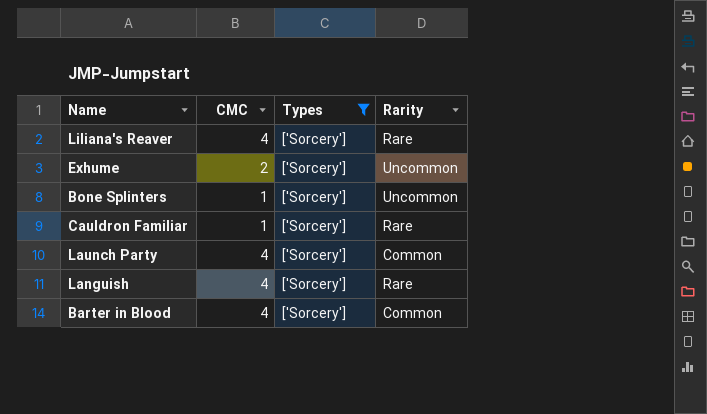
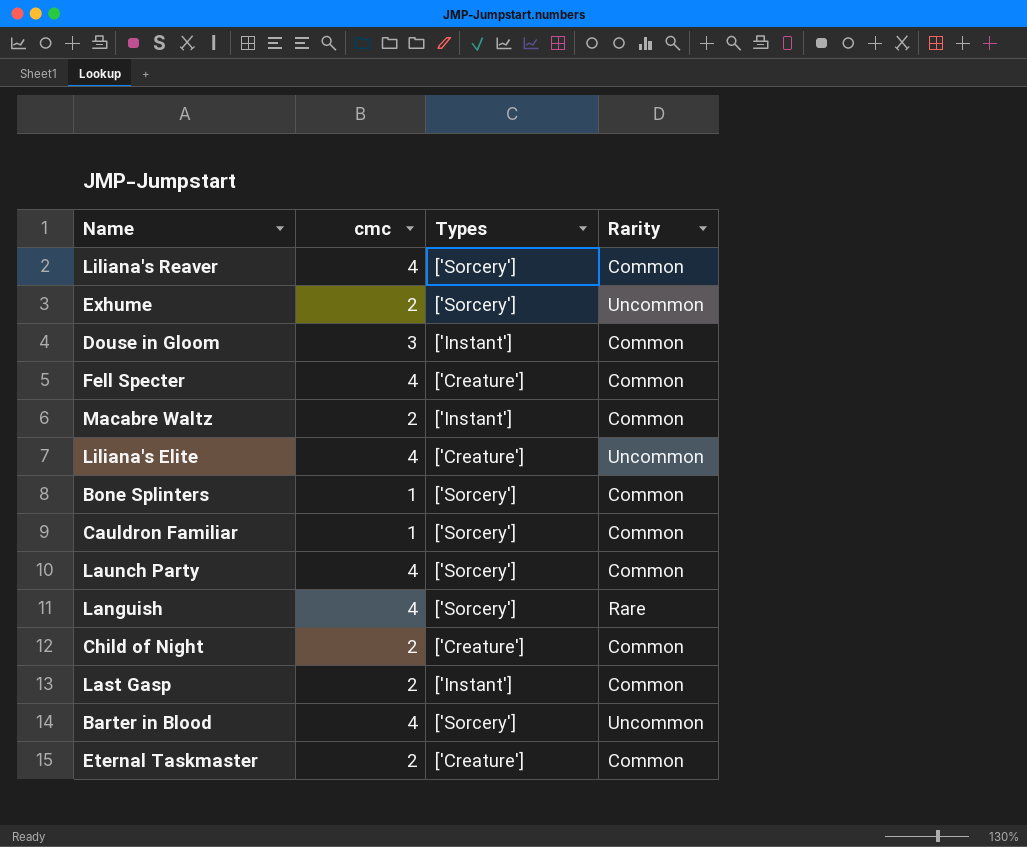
filter: Types = ['Sorcery'] -> none
column name: CMC -> cmc
Liliana's Reaver | Rarity: Rare -> Common
Bone Splinters | Rarity: Uncommon -> Common
Cauldron Familiar | Rarity: Rare -> Common
Barter in Blood | Rarity: Common -> Uncommon

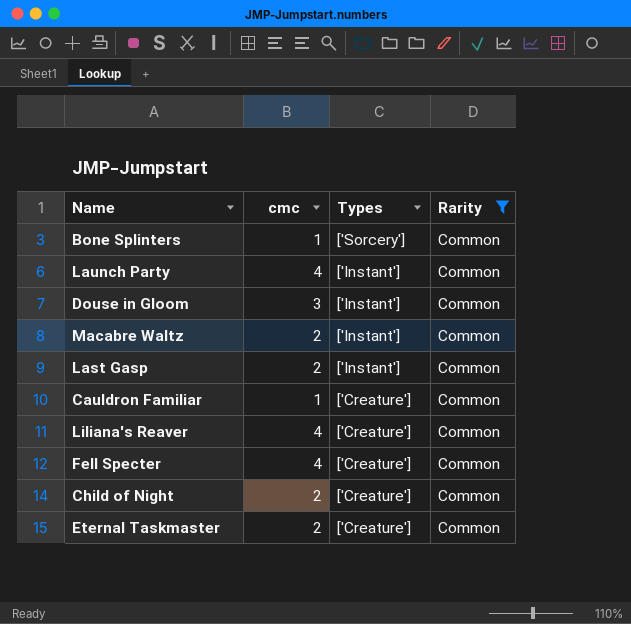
filter: none -> Rarity = Common
row order: none -> Types descending
Launch Party | Types: ['Sorcery'] -> ['Instant']
Cauldron Familiar | Types: ['Sorcery'] -> ['Creature']
Liliana's Reaver | Types: ['Sorcery'] -> ['Creature']

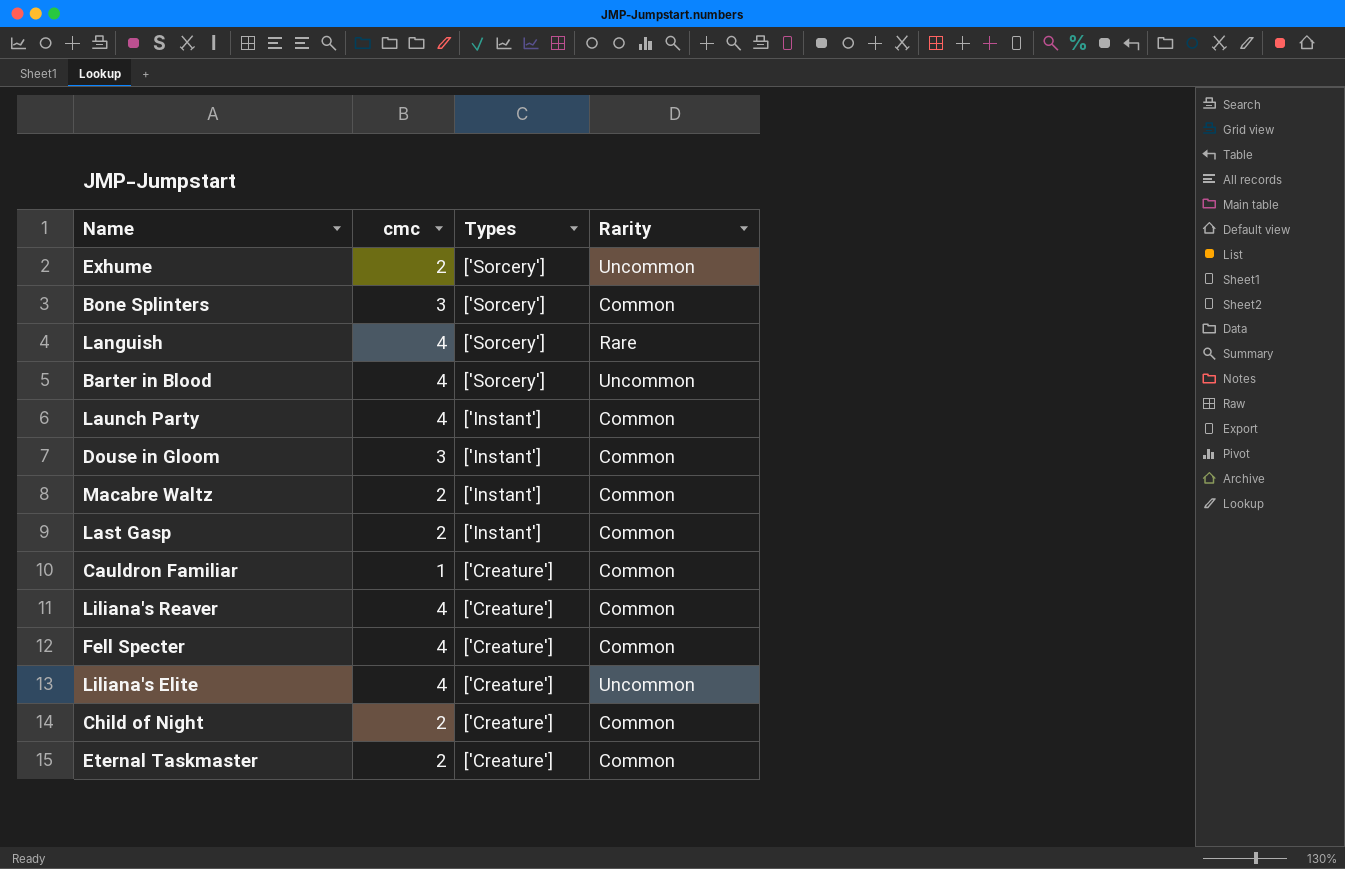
filter: Rarity = Common -> none
Bone Splinters | cmc: 1 -> 3

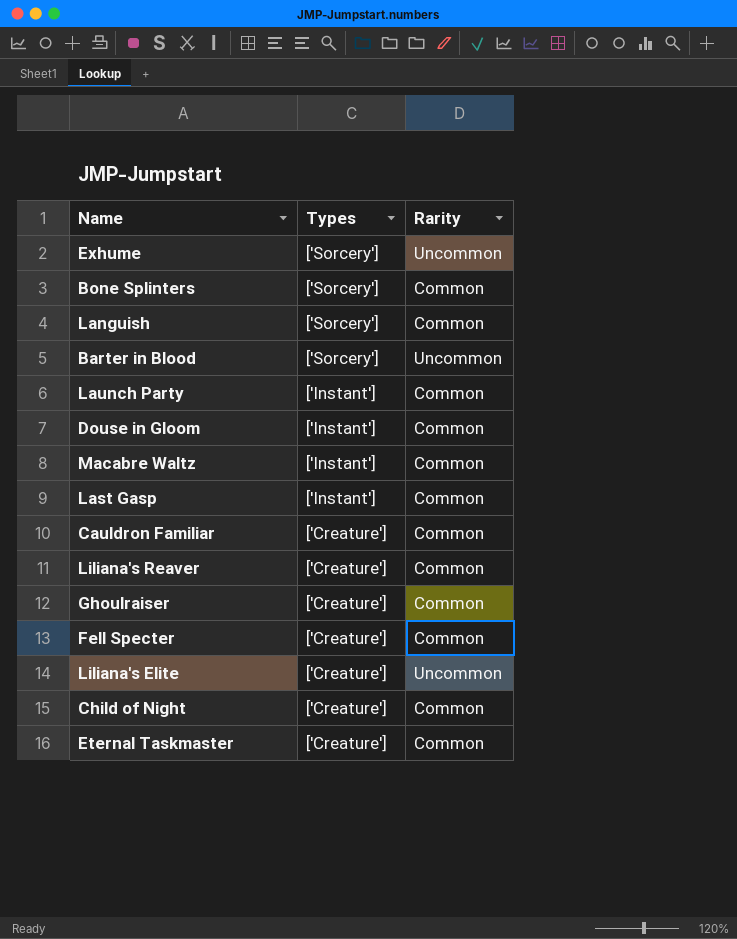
column cmc | position: 2 -> none
Languish | Rarity: Rare -> Common
row Ghoulraiser: none -> ['Creature'] | Common

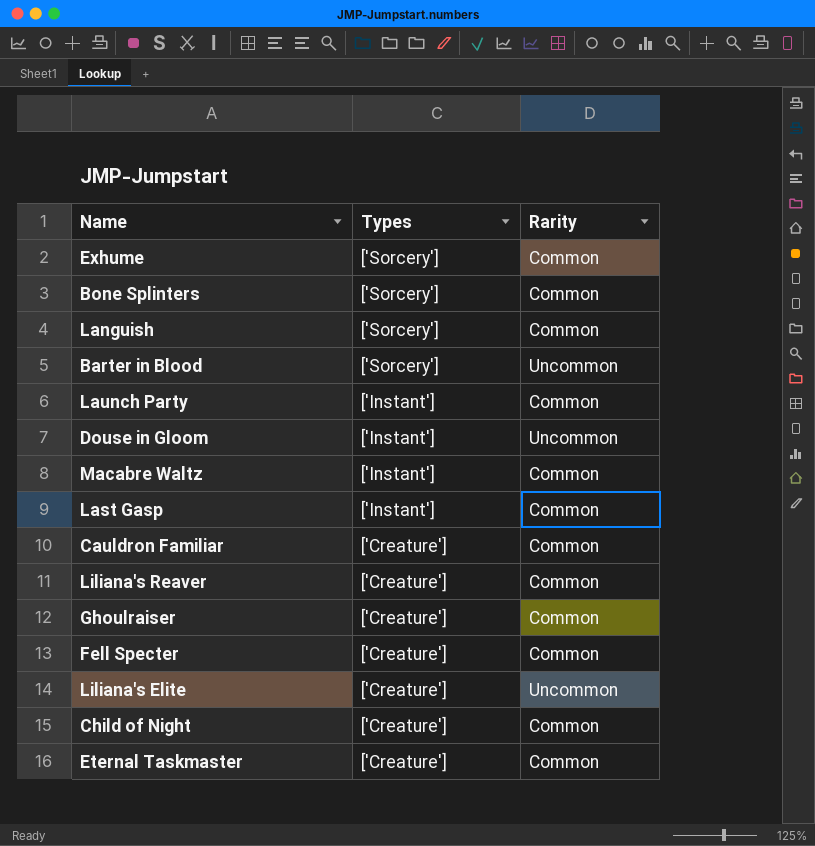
Exhume | Rarity: Uncommon -> Common
Douse in Gloom | Rarity: Common -> Uncommon

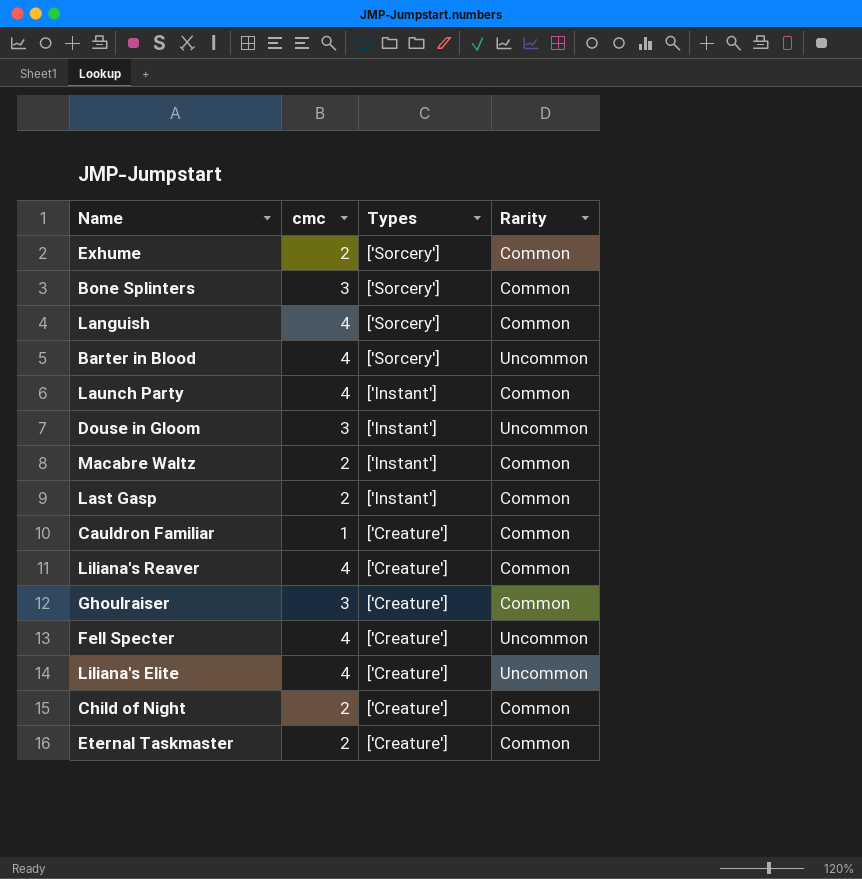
column cmc | position: none -> 2
Fell Specter | Rarity: Common -> Uncommon

